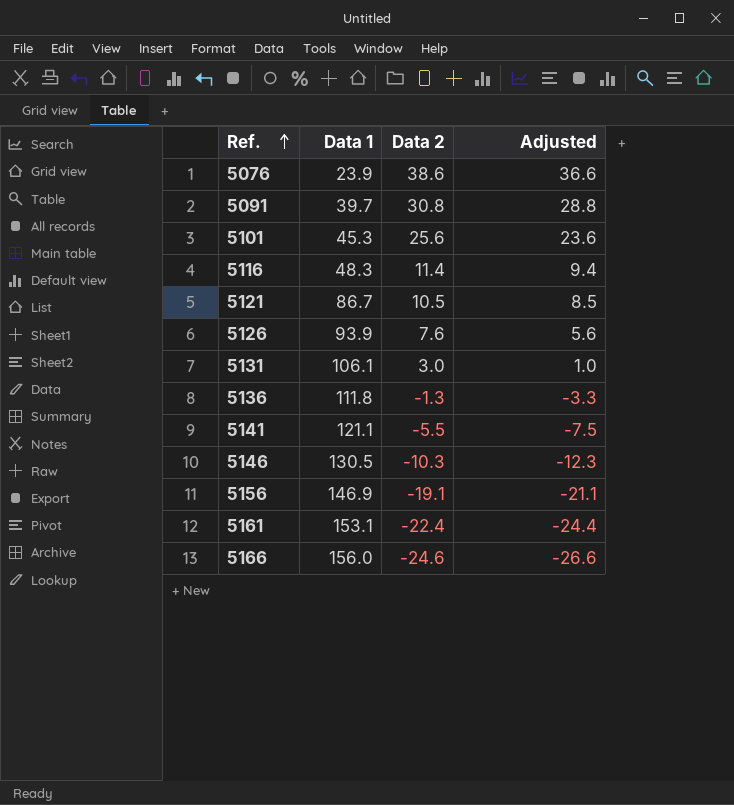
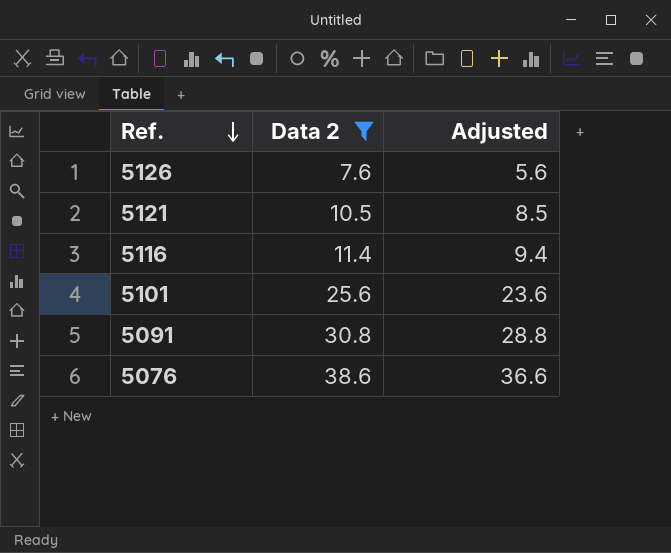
filter: none -> Data 2 >= 7.6
row order: Ref. ascending -> Ref. descending
column Data 1 | position: 2 -> none

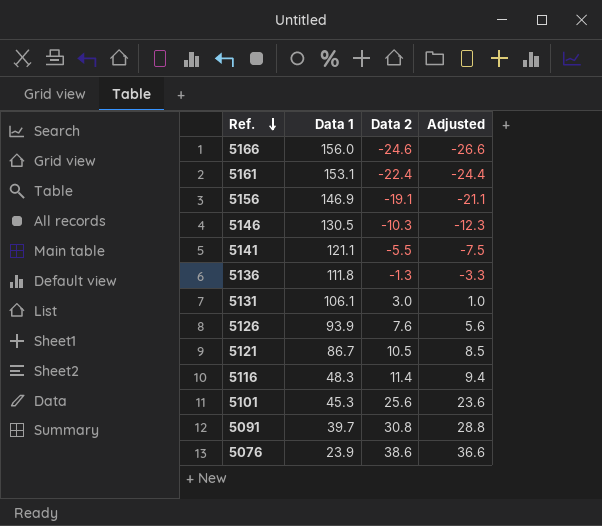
filter: Data 2 >= 7.6 -> none
column Data 1 | position: none -> 2

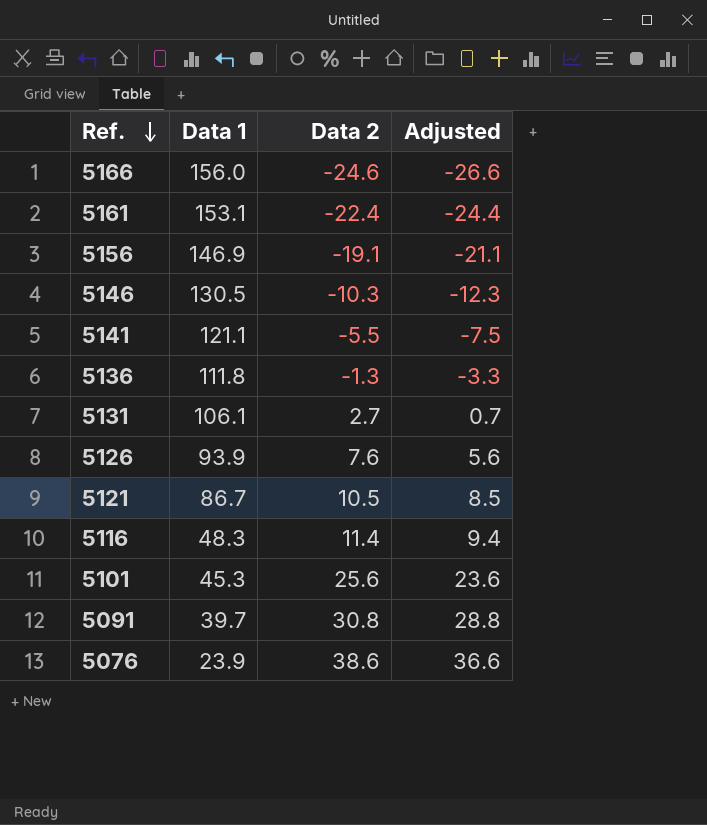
5131 | Data 2: 3.0 -> 2.7
5131 | Adjusted: 1.0 -> 0.7

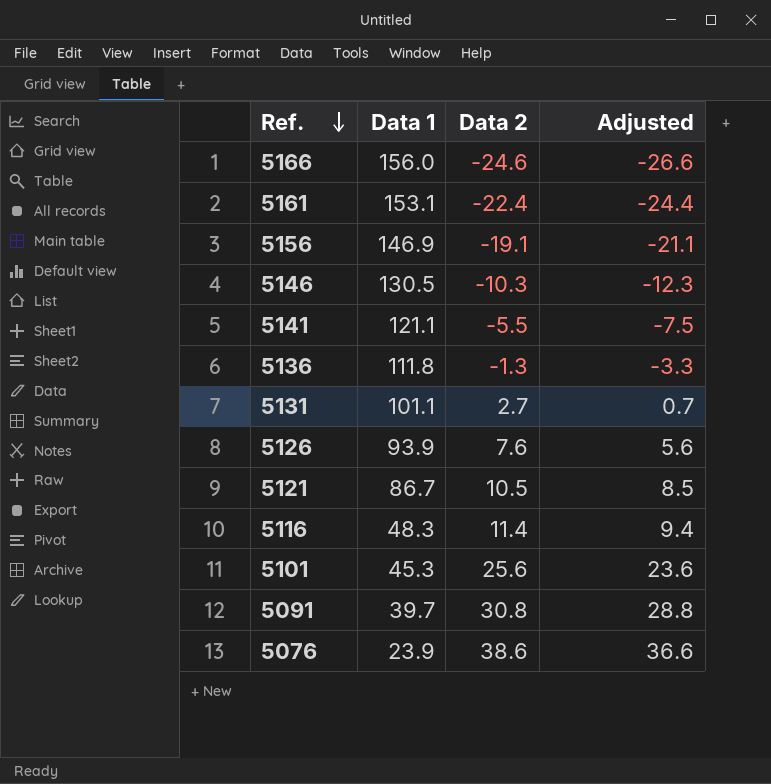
5131 | Data 1: 106.1 -> 101.1

